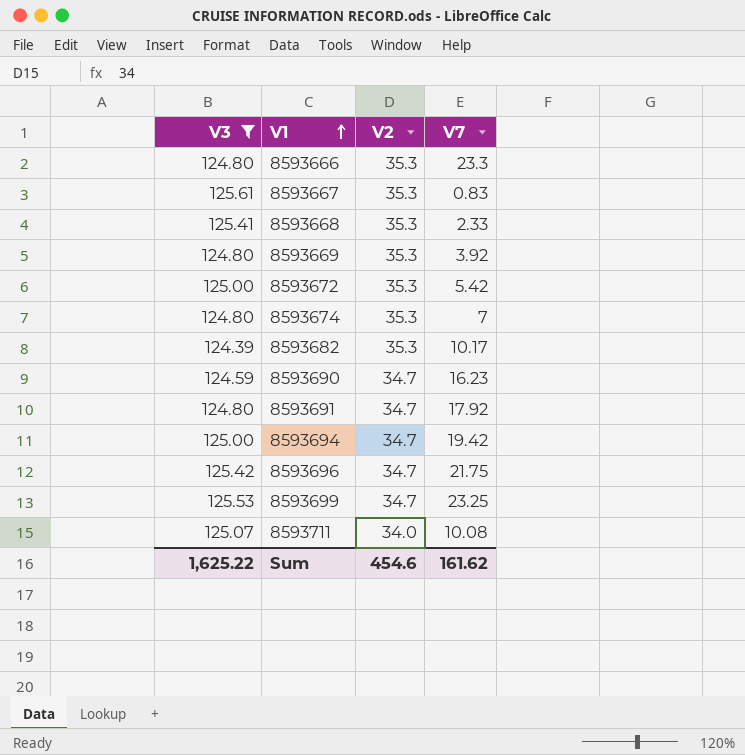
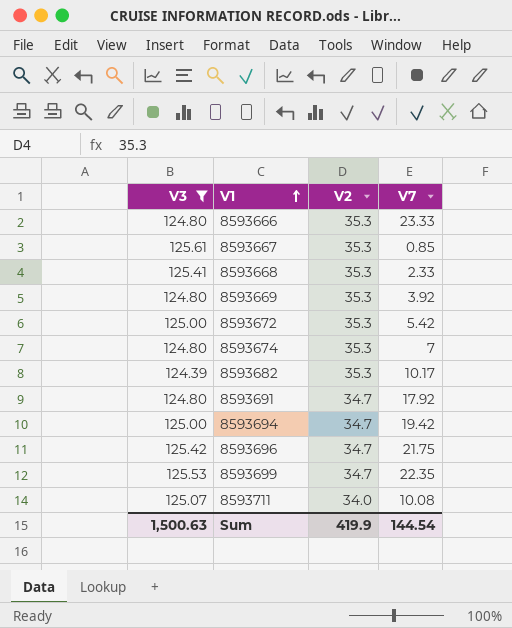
row 8593690: 124.59 | 34.7 | 16.23 -> none
8593666 | V7: 23.3 -> 23.33
8593667 | V7: 0.83 -> 0.85
8593699 | V7: 23.25 -> 22.35
Sum | V3: 1,625.22 -> 1,500.63
Sum | V2: 454.6 -> 419.9
Sum | V7: 161.62 -> 144.54

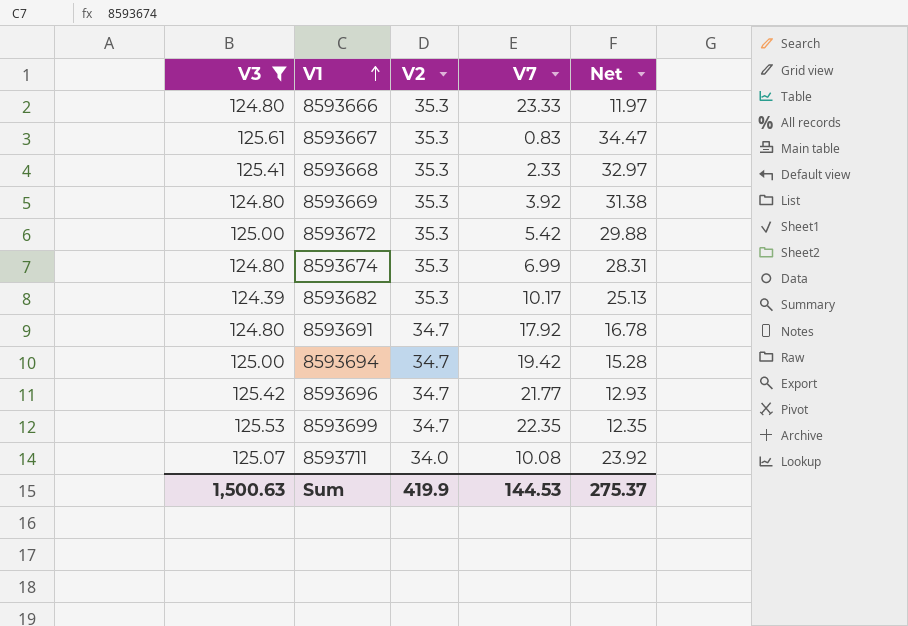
column Net | formula: none -> [V2] - [V7]
8593667 | V7: 0.85 -> 0.83
8593674 | V7: 7 -> 6.99
8593696 | V7: 21.75 -> 21.77
Sum | V7: 144.54 -> 144.53

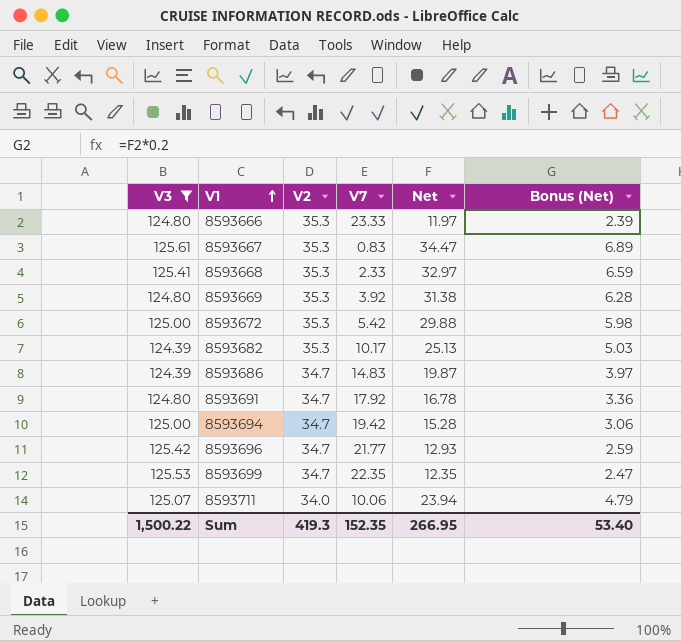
column Bonus (Net) | formula: none -> [Net] * 0.2
row 8593674: 124.80 | 35.3 | 6.99 | 28.31 -> none
row 8593686: none -> 124.39 | 34.7 | 14.83 | 19.87 | 3.97
8593711 | V7: 10.08 -> 10.06
8593711 | Net: 23.92 -> 23.94
Sum | V3: 1,500.63 -> 1,500.22
Sum | V2: 419.9 -> 419.3
Sum | V7: 144.53 -> 152.35
Sum | Net: 275.37 -> 266.95

